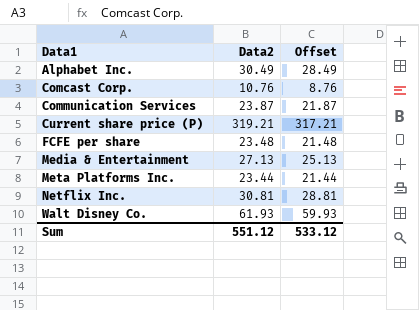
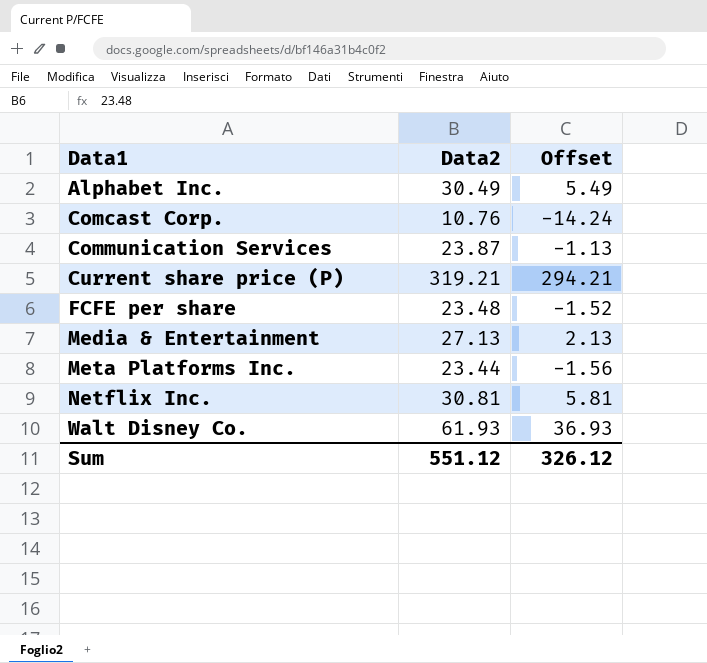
column Offset | formula: [Data2] - 2 -> [Data2] - 25
Sum | Offset: 533.12 -> 326.12

